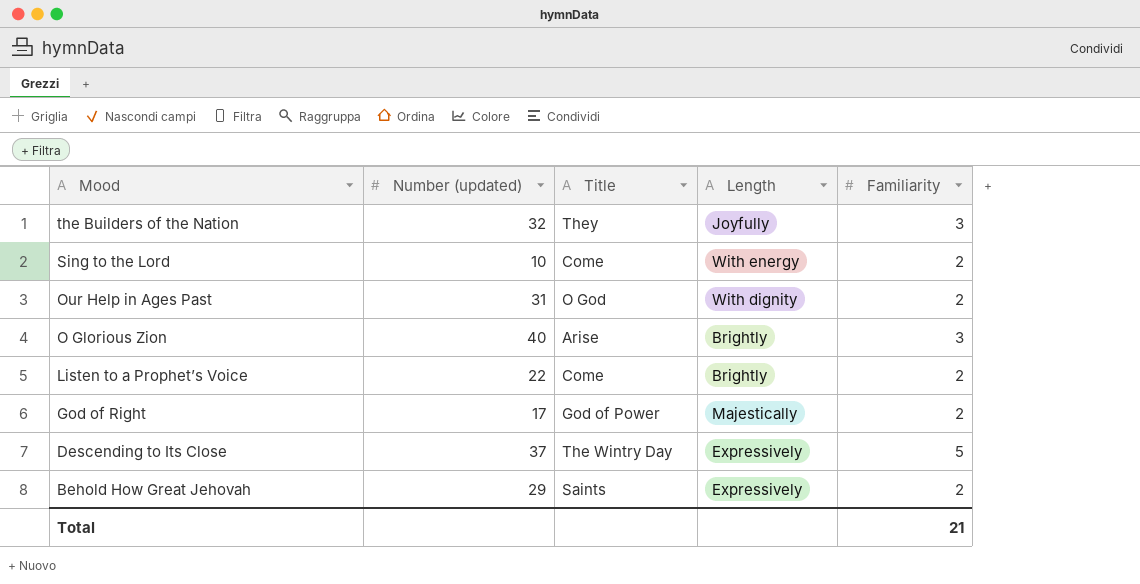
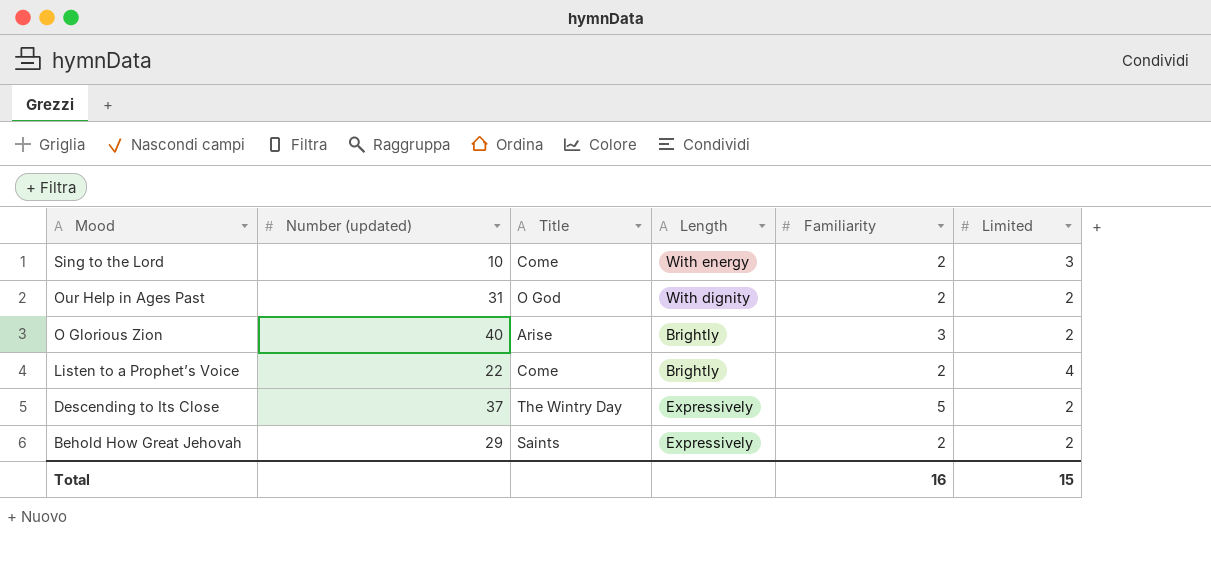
column Limited | position: none -> 6
row the Builders of the Nation: 32 | They | Joyfully | 3 -> none
row God of Right: 17 | God of Power | Majestically | 2 -> none
Total | Familiarity: 21 -> 16

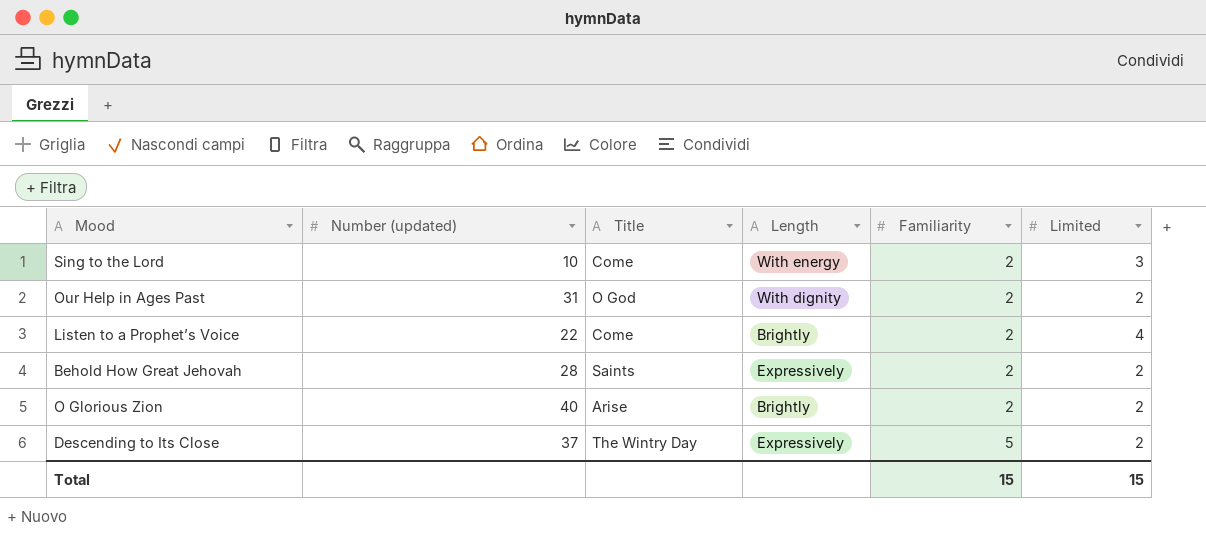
row order: Mood descending -> Familiarity ascending
Behold How Great Jehovah | Number (updated): 29 -> 28
O Glorious Zion | Familiarity: 3 -> 2
Total | Familiarity: 16 -> 15

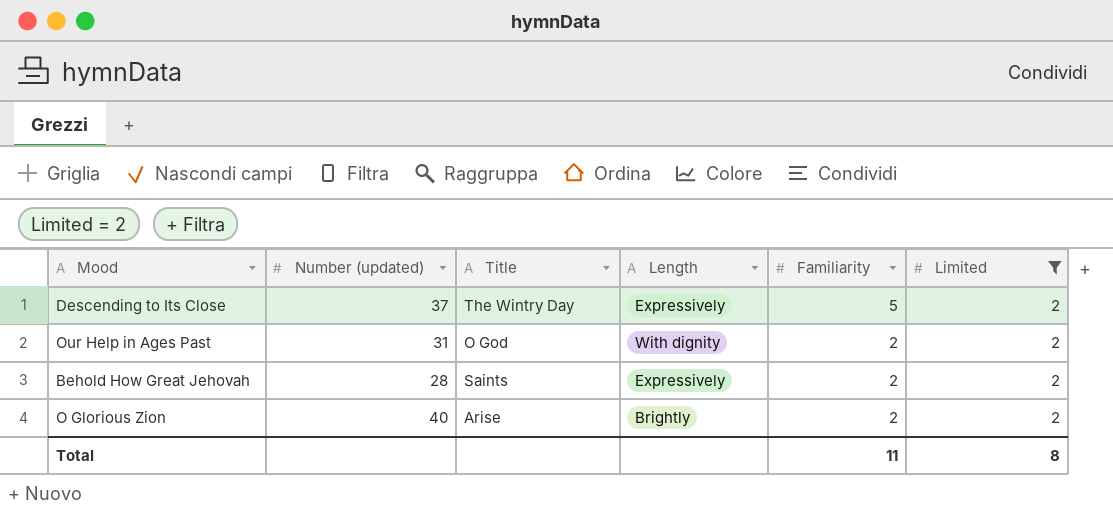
filter: none -> Limited = 2
row order: Familiarity ascending -> Familiarity descending
Total | Familiarity: 15 -> 11
Total | Limited: 15 -> 8

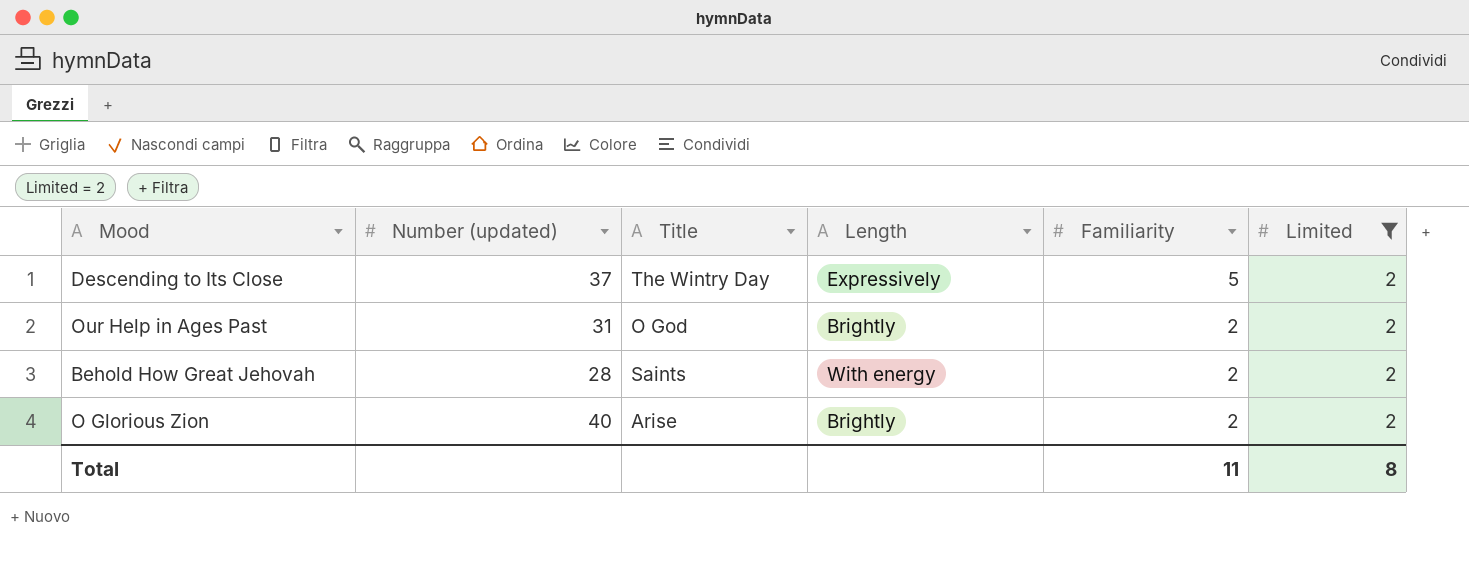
Our Help in Ages Past | Length: With dignity -> Brightly
Behold How Great Jehovah | Length: Expressively -> With energy

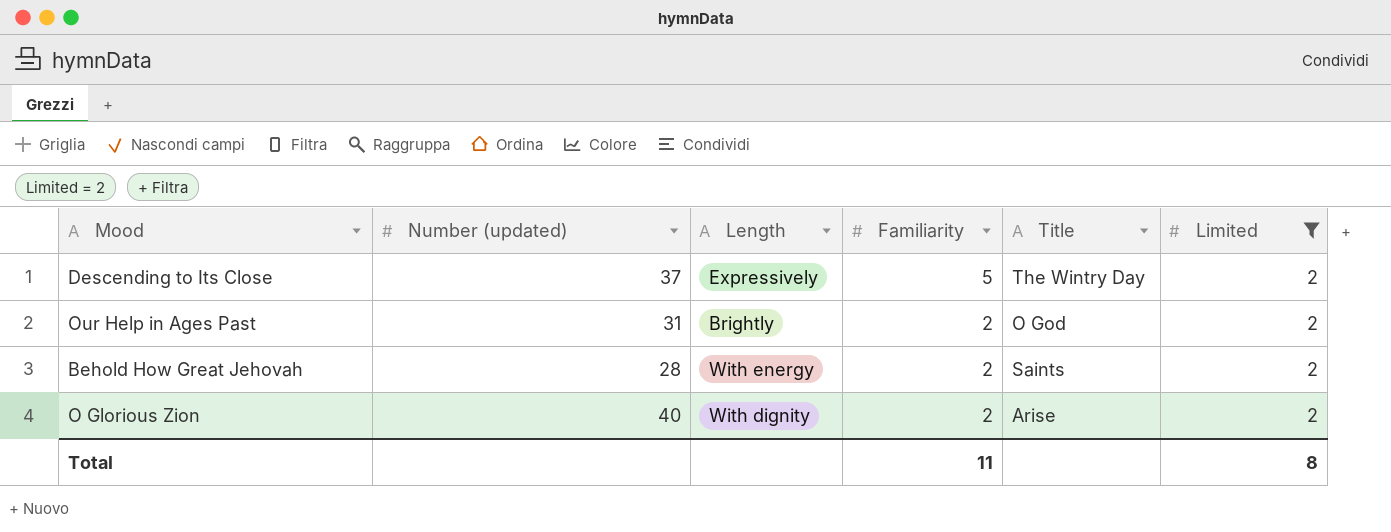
column Title | position: 3 -> 5
O Glorious Zion | Length: Brightly -> With dignity

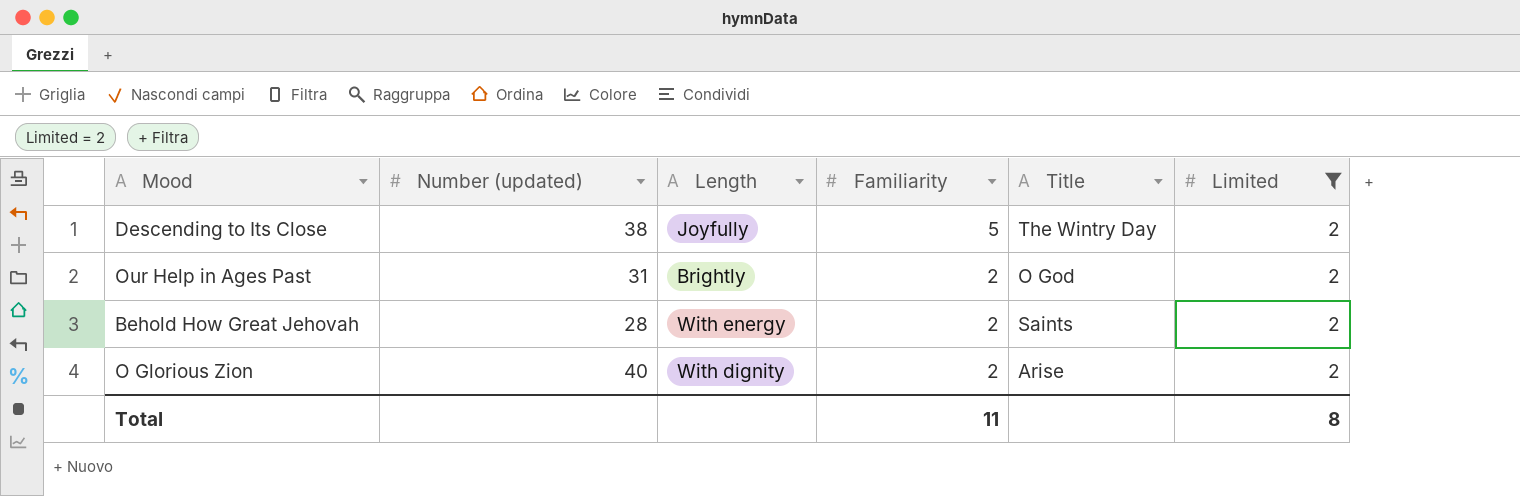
Descending to Its Close | Number (updated): 37 -> 38
Descending to Its Close | Length: Expressively -> Joyfully

